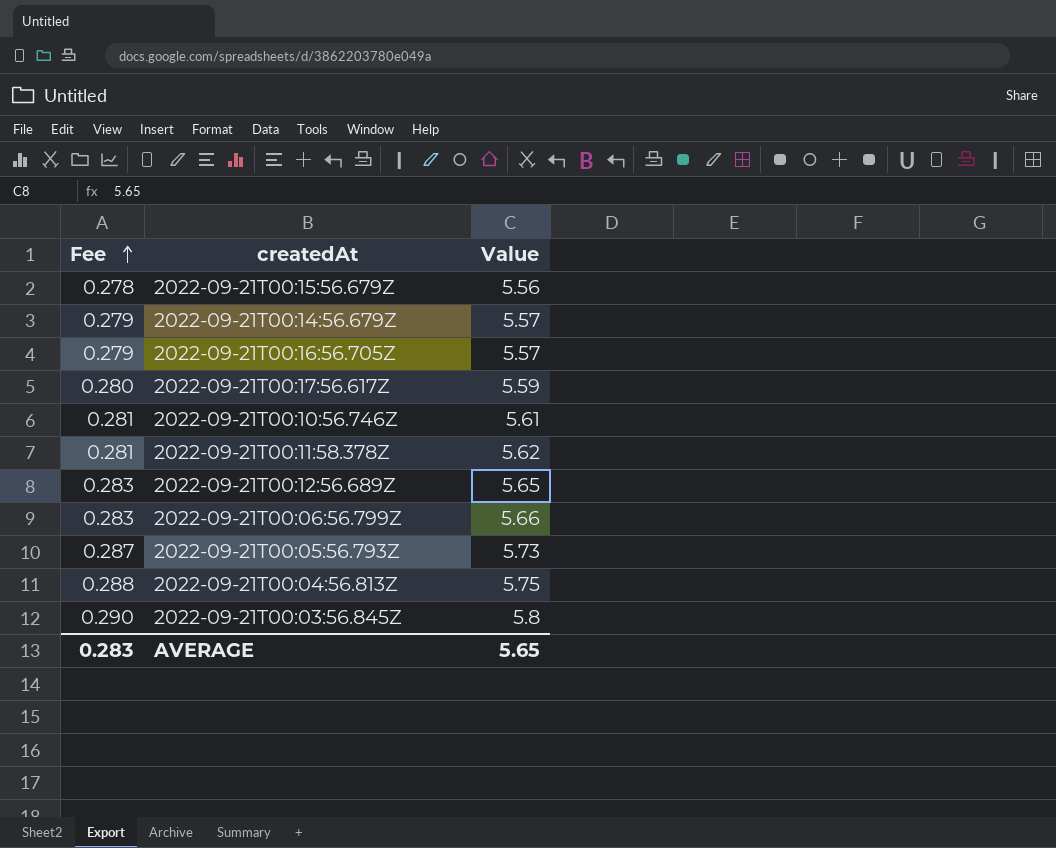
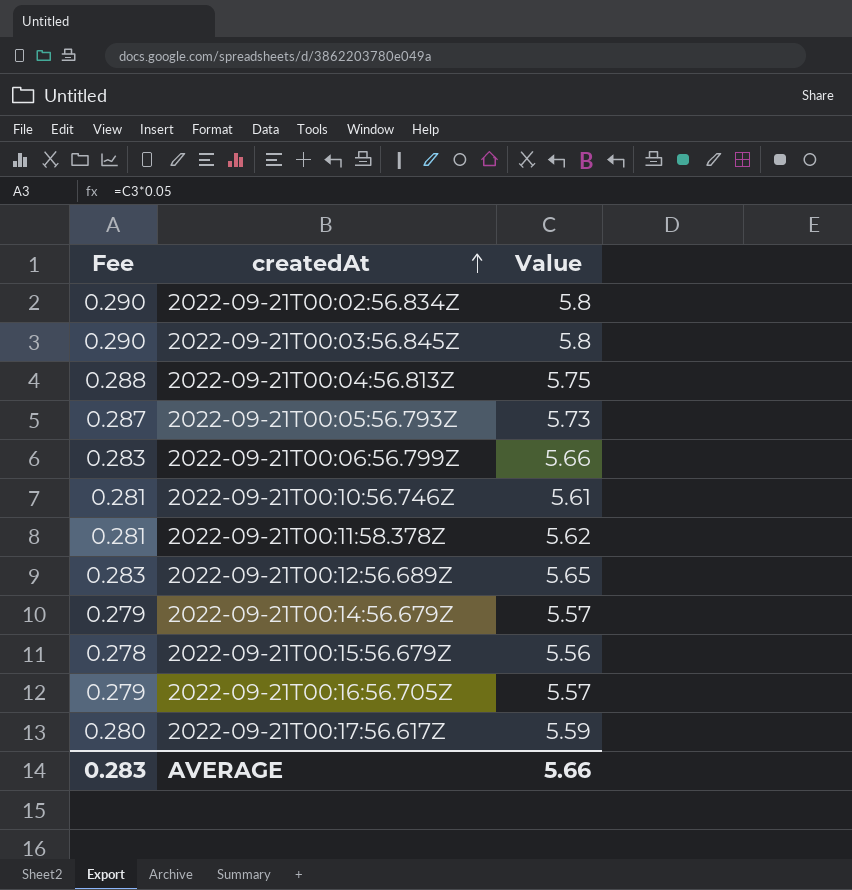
row order: Fee ascending -> createdAt ascending
row 2022-09-21T00:02:56.834Z: none -> 0.290 | 5.8
AVERAGE | Value: 5.65 -> 5.66

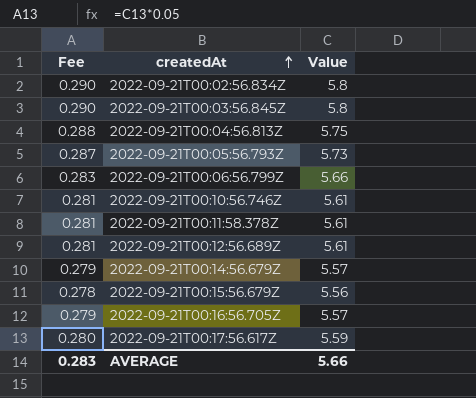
2022-09-21T00:11:58.378Z | Value: 5.62 -> 5.61
2022-09-21T00:12:56.689Z | Fee: 0.283 -> 0.281
2022-09-21T00:12:56.689Z | Value: 5.65 -> 5.61

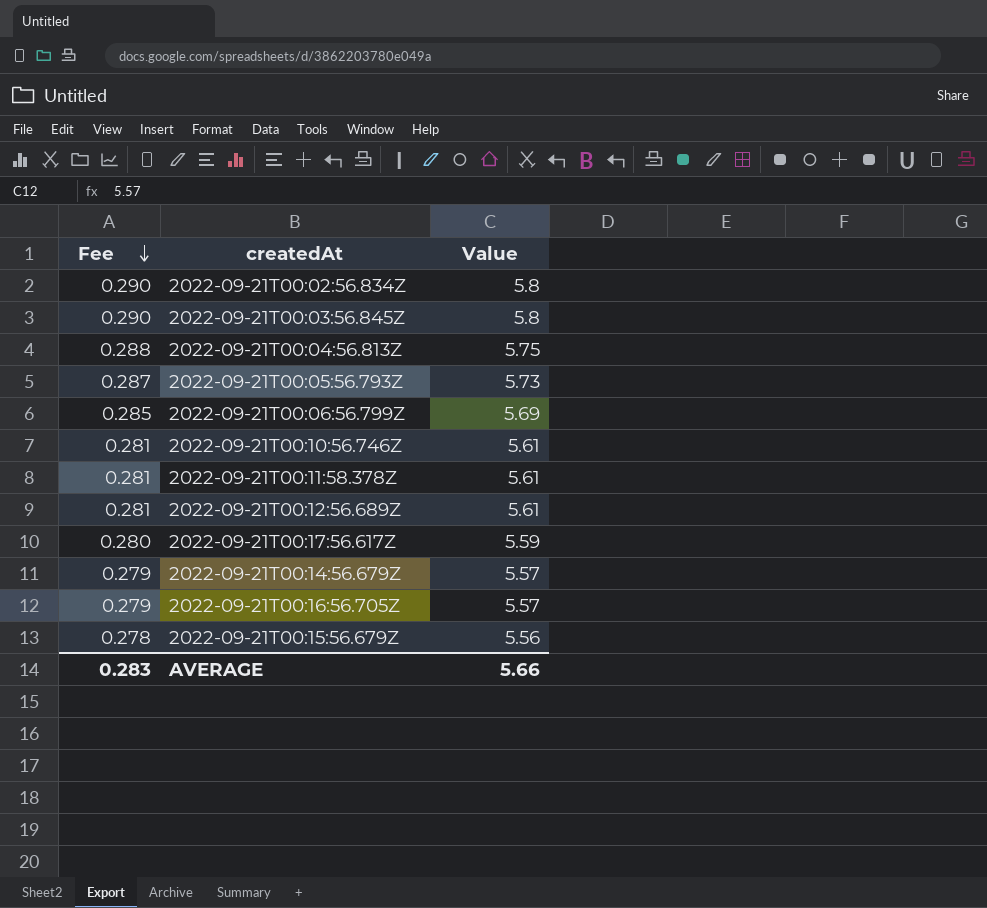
row order: createdAt ascending -> Fee descending
2022-09-21T00:06:56.799Z | Fee: 0.283 -> 0.285
2022-09-21T00:06:56.799Z | Value: 5.66 -> 5.69

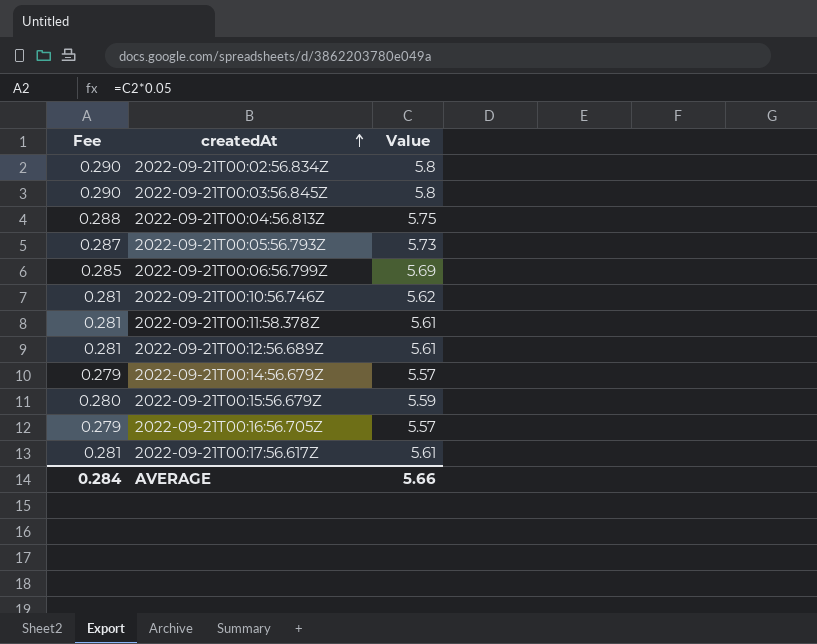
row order: Fee descending -> createdAt ascending
2022-09-21T00:10:56.746Z | Value: 5.61 -> 5.62
2022-09-21T00:15:56.679Z | Fee: 0.278 -> 0.280
2022-09-21T00:15:56.679Z | Value: 5.56 -> 5.59
2022-09-21T00:17:56.617Z | Fee: 0.280 -> 0.281
2022-09-21T00:17:56.617Z | Value: 5.59 -> 5.61
AVERAGE | Fee: 0.283 -> 0.284

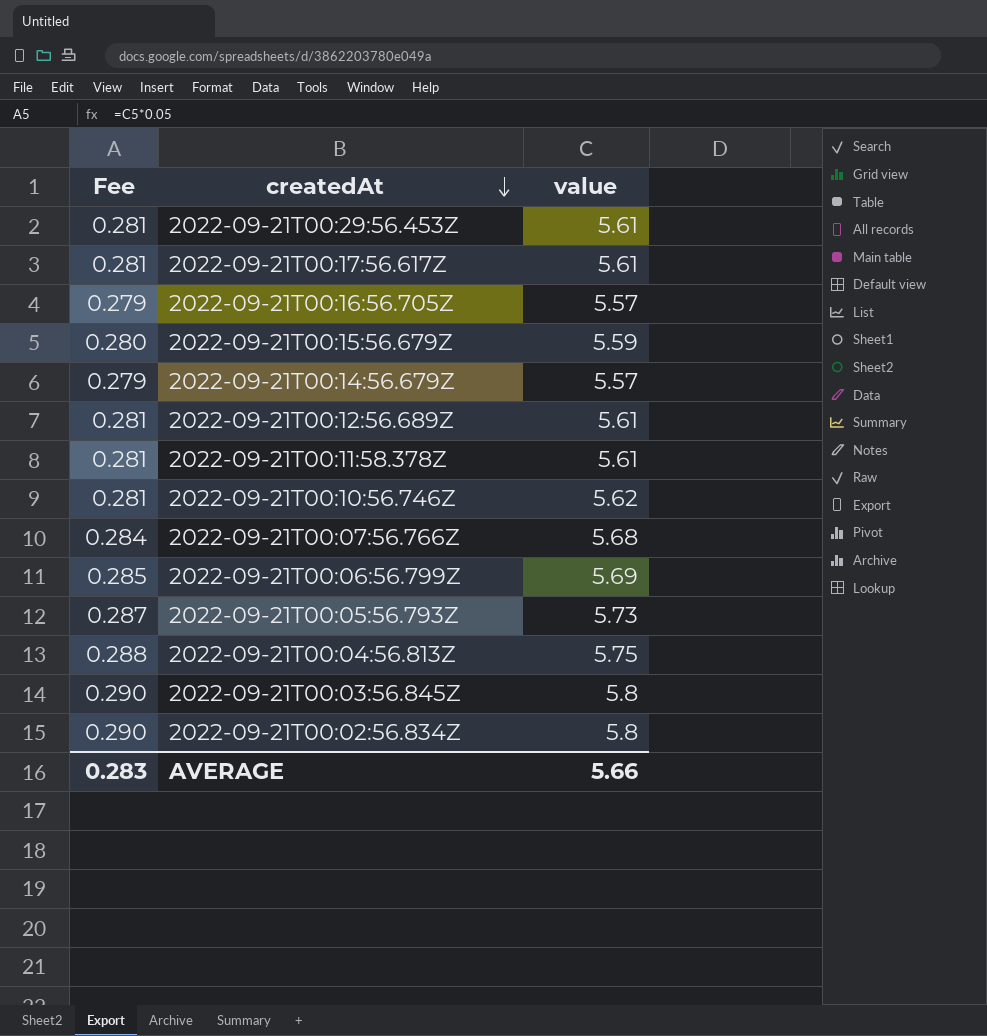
row order: createdAt ascending -> createdAt descending
column name: Value -> value
row 2022-09-21T00:29:56.453Z: none -> 0.281 | 5.61
row 2022-09-21T00:07:56.766Z: none -> 0.284 | 5.68
AVERAGE | Fee: 0.284 -> 0.283

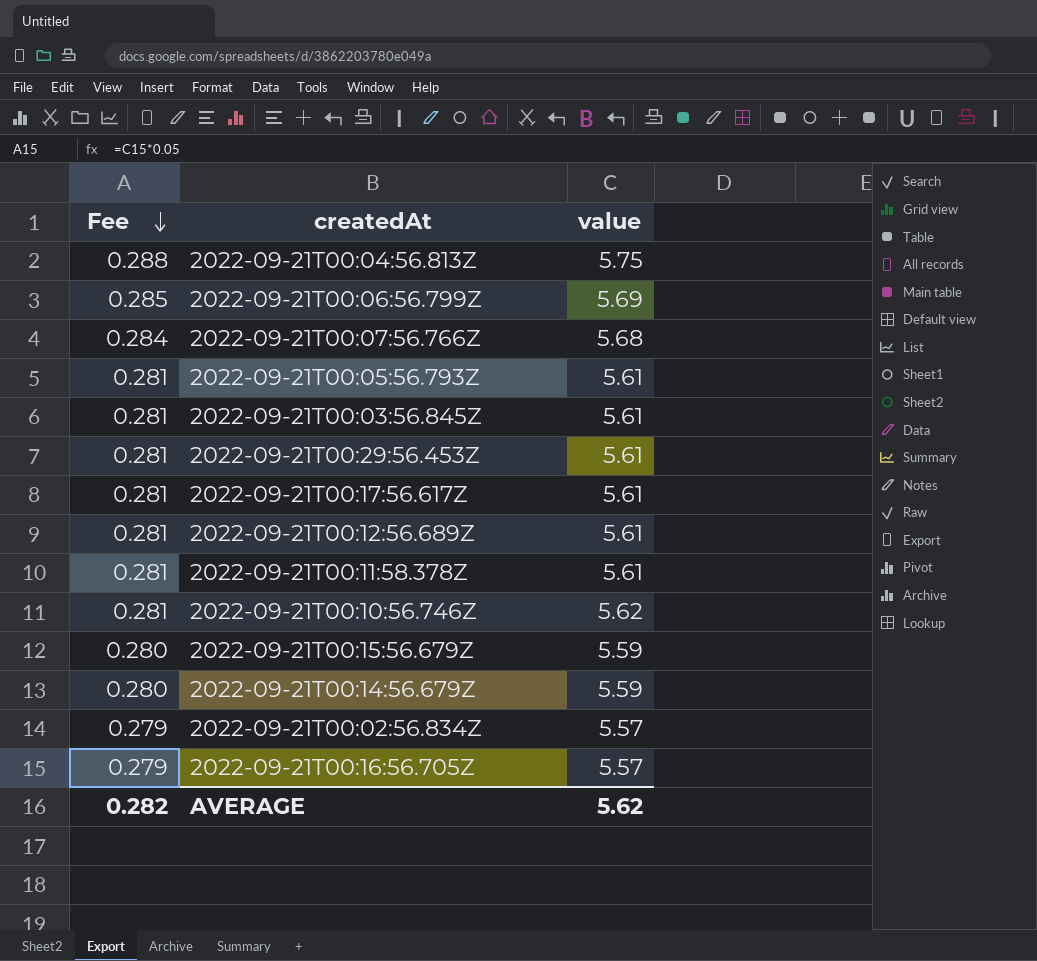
row order: createdAt descending -> Fee descending
2022-09-21T00:05:56.793Z | Fee: 0.287 -> 0.281
2022-09-21T00:05:56.793Z | value: 5.73 -> 5.61
2022-09-21T00:03:56.845Z | Fee: 0.290 -> 0.281
2022-09-21T00:03:56.845Z | value: 5.8 -> 5.61
2022-09-21T00:14:56.679Z | Fee: 0.279 -> 0.280
2022-09-21T00:14:56.679Z | value: 5.57 -> 5.59
2022-09-21T00:02:56.834Z | Fee: 0.290 -> 0.279
2022-09-21T00:02:56.834Z | value: 5.8 -> 5.57
AVERAGE | Fee: 0.283 -> 0.282
AVERAGE | value: 5.66 -> 5.62

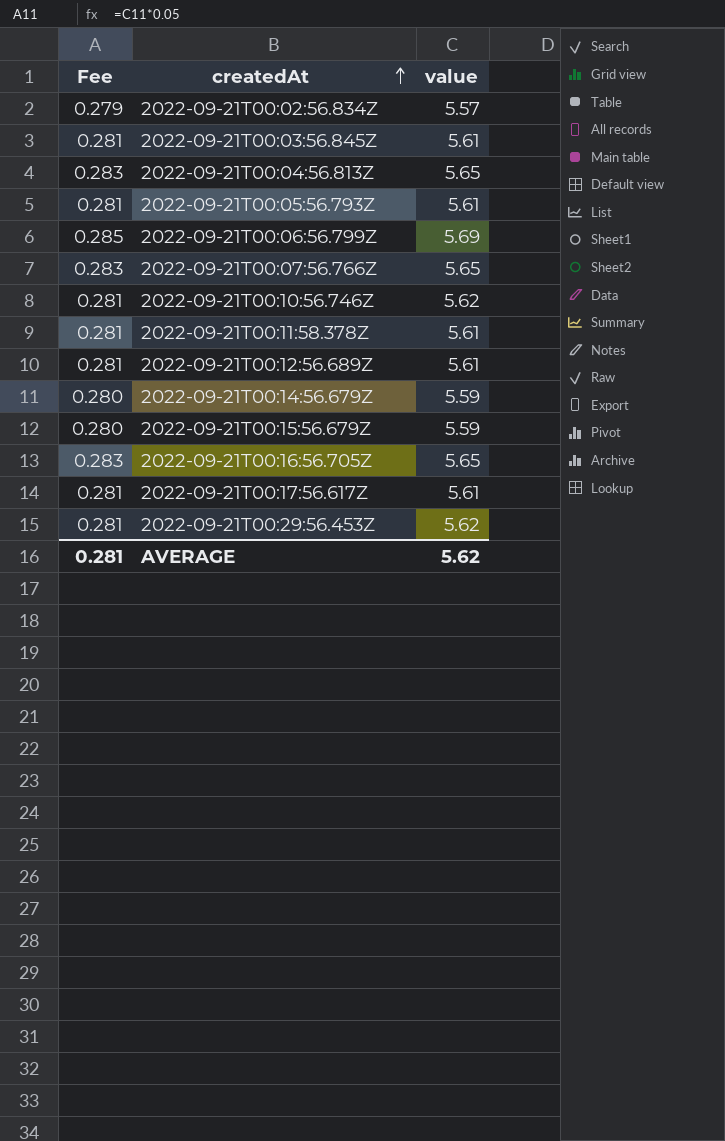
row order: Fee descending -> createdAt ascending
2022-09-21T00:04:56.813Z | Fee: 0.288 -> 0.283
2022-09-21T00:04:56.813Z | value: 5.75 -> 5.65
2022-09-21T00:07:56.766Z | Fee: 0.284 -> 0.283
2022-09-21T00:07:56.766Z | value: 5.68 -> 5.65
2022-09-21T00:16:56.705Z | Fee: 0.279 -> 0.283
2022-09-21T00:16:56.705Z | value: 5.57 -> 5.65
2022-09-21T00:29:56.453Z | value: 5.61 -> 5.62
AVERAGE | Fee: 0.282 -> 0.281

